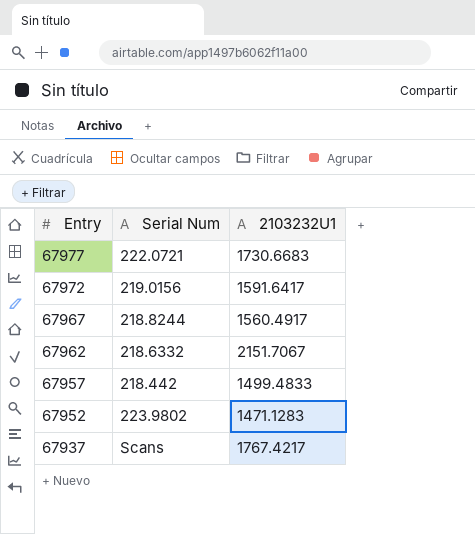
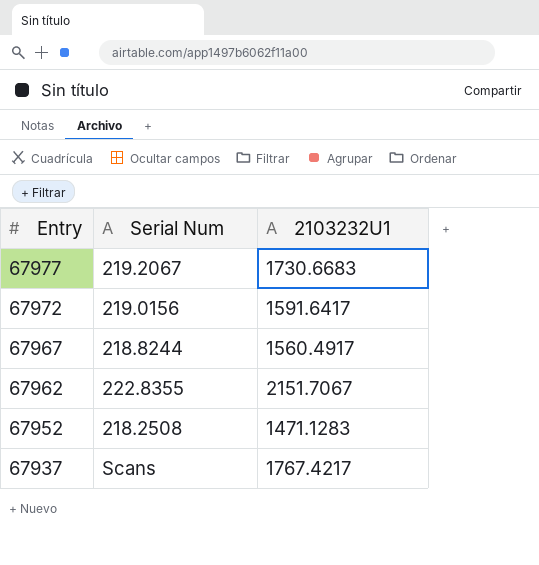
row 67957: 218.442 | 1499.4833 -> none
67977 | Serial Num: 222.0721 -> 219.2067
67962 | Serial Num: 218.6332 -> 222.8355
67952 | Serial Num: 223.9802 -> 218.2508

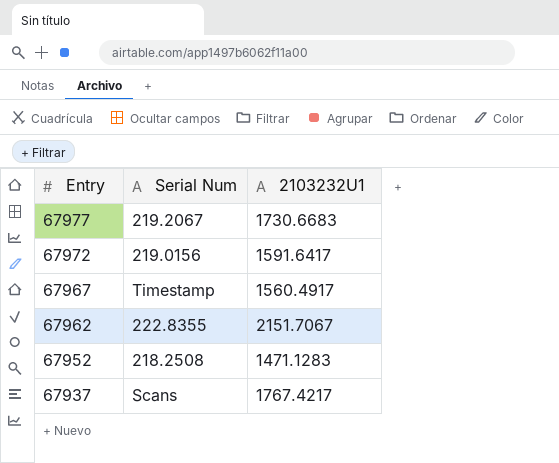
67967 | Serial Num: 218.8244 -> Timestamp

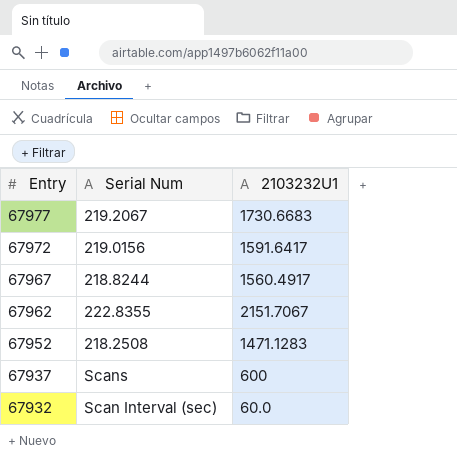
67967 | Serial Num: Timestamp -> 218.8244
67937 | 2103232U1: 1767.4217 -> 600
row 67932: none -> Scan Interval (sec) | 60.0

